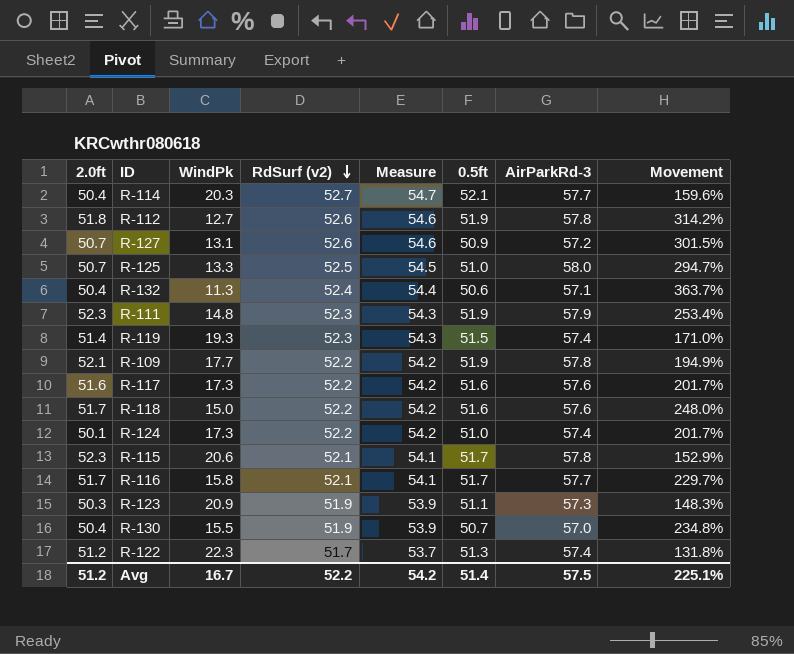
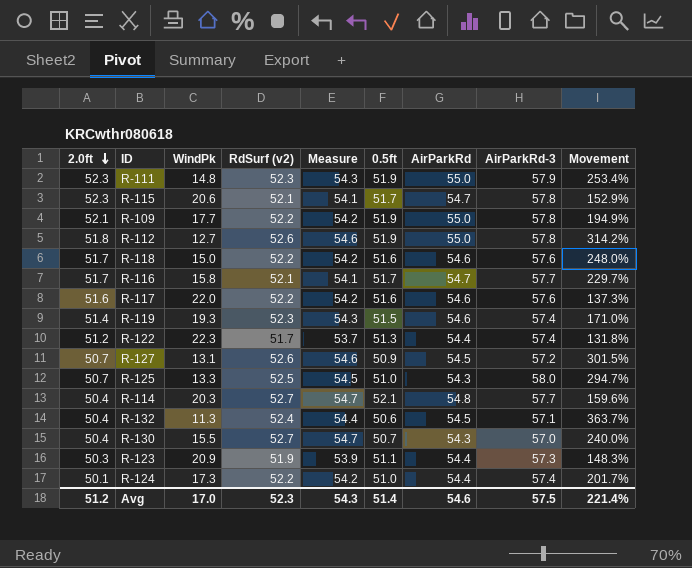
row order: RdSurf (v2) descending -> 2.0ft descending
column AirParkRd | position: none -> 7
R-117 | WindPk: 17.3 -> 22.0
R-117 | Movement: 201.7% -> 137.3%
R-130 | RdSurf (v2): 51.9 -> 52.7
R-130 | Measure: 53.9 -> 54.7
R-130 | Movement: 234.8% -> 240.0%
Avg | WindPk: 16.7 -> 17.0
Avg | RdSurf (v2): 52.2 -> 52.3
Avg | Measure: 54.2 -> 54.3
Avg | Movement: 225.1% -> 221.4%

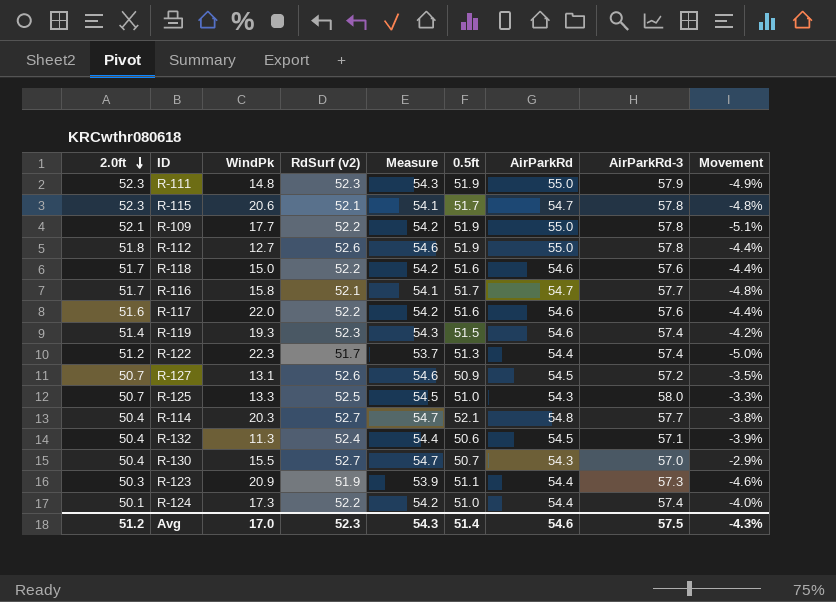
column Movement | formula: ([RdSurf (v2)] - [WindPk]) / [WindPk] -> ([RdSurf (v2)] - [AirParkRd]) / [AirParkRd]
Avg | Movement: 221.4% -> -4.3%

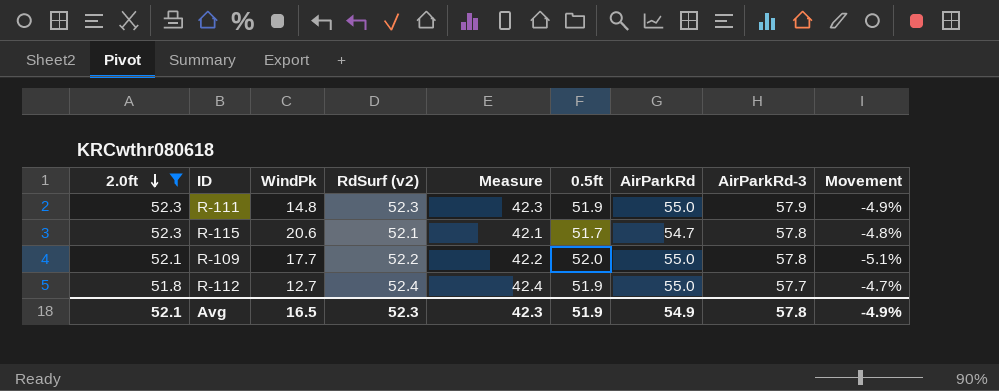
filter: none -> 2.0ft >= 51.8
column Measure | formula: [RdSurf (v2)] + 2 -> [RdSurf (v2)] - 10
R-109 | 0.5ft: 51.9 -> 52.0
R-112 | RdSurf (v2): 52.6 -> 52.4
R-112 | AirParkRd-3: 57.8 -> 57.7
R-112 | Movement: -4.4% -> -4.7%
Avg | 2.0ft: 51.2 -> 52.1
Avg | WindPk: 17.0 -> 16.5
Avg | Measure: 54.3 -> 42.3
Avg | 0.5ft: 51.4 -> 51.9
Avg | AirParkRd: 54.6 -> 54.9
Avg | AirParkRd-3: 57.5 -> 57.8
Avg | Movement: -4.3% -> -4.9%

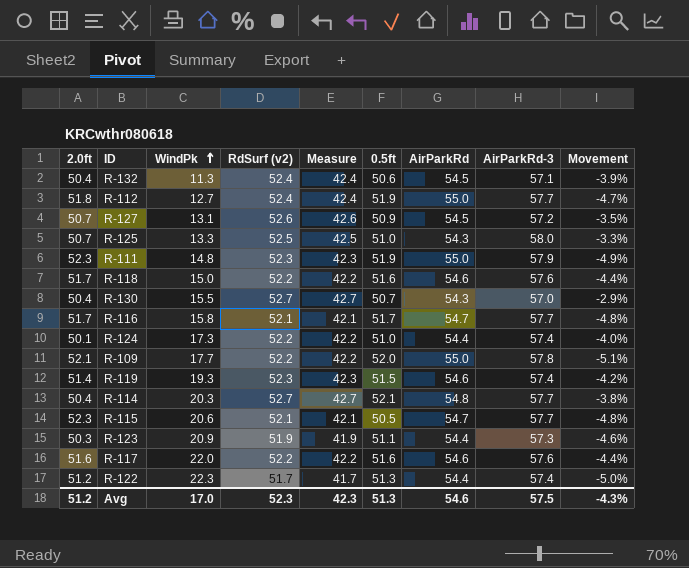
filter: 2.0ft >= 51.8 -> none
row order: 2.0ft descending -> WindPk ascending
R-115 | 0.5ft: 51.7 -> 50.5
R-115 | AirParkRd-3: 57.8 -> 57.7
Avg | 2.0ft: 52.1 -> 51.2
Avg | WindPk: 16.5 -> 17.0
Avg | 0.5ft: 51.9 -> 51.3
Avg | AirParkRd: 54.9 -> 54.6
Avg | AirParkRd-3: 57.8 -> 57.5
Avg | Movement: -4.9% -> -4.3%

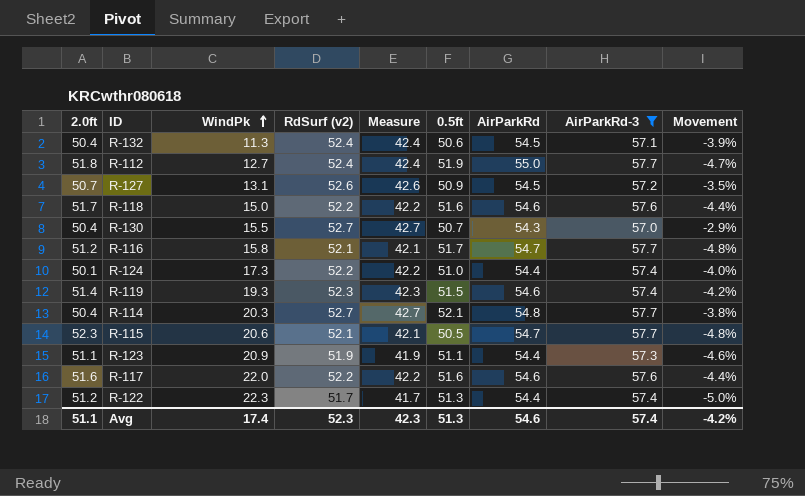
filter: none -> AirParkRd-3 <= 57.7
R-116 | 2.0ft: 51.7 -> 51.2
R-123 | 2.0ft: 50.3 -> 51.1
Avg | 2.0ft: 51.2 -> 51.1
Avg | WindPk: 17.0 -> 17.4
Avg | AirParkRd-3: 57.5 -> 57.4
Avg | Movement: -4.3% -> -4.2%

